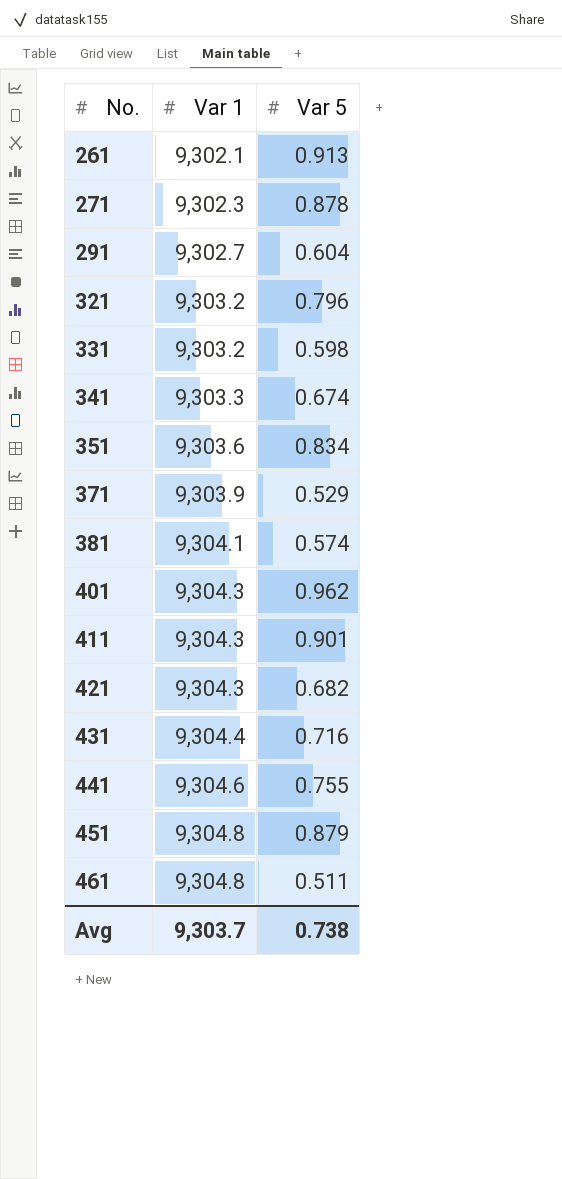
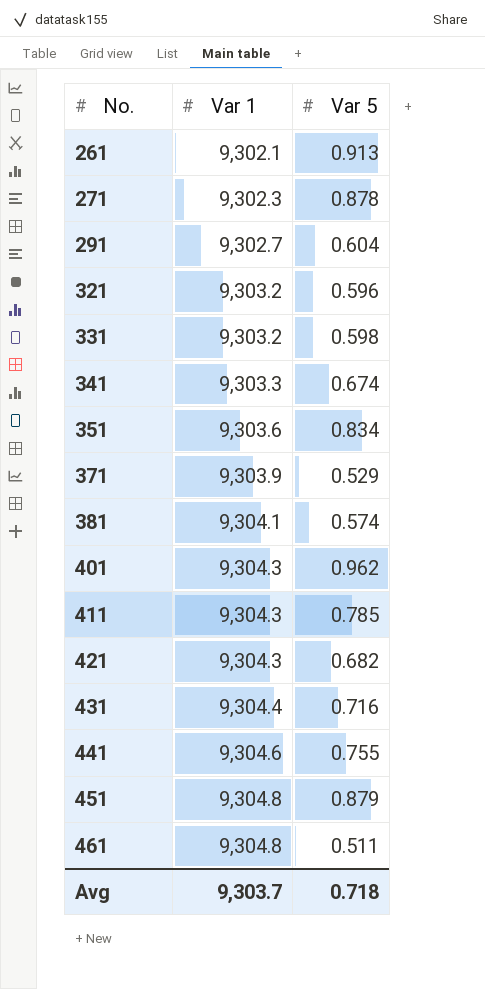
321 | Var 5: 0.796 -> 0.596
411 | Var 5: 0.901 -> 0.785
Avg | Var 5: 0.738 -> 0.718

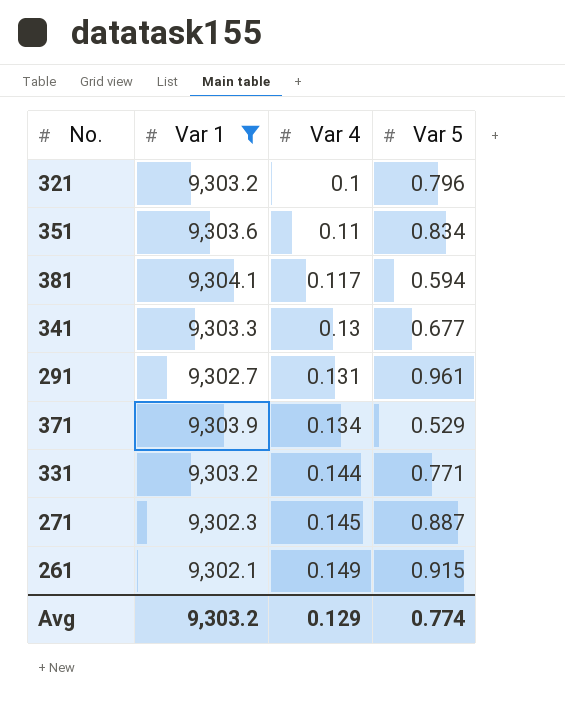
filter: none -> Var 1 <= 9,304.1
row order: No. ascending -> Var 4 ascending
column Var 4 | position: none -> 3
321 | Var 5: 0.596 -> 0.796
381 | Var 5: 0.574 -> 0.594
341 | Var 5: 0.674 -> 0.677
291 | Var 5: 0.604 -> 0.961
331 | Var 5: 0.598 -> 0.771
271 | Var 5: 0.878 -> 0.887
261 | Var 5: 0.913 -> 0.915
Avg | Var 1: 9,303.7 -> 9,303.2
Avg | Var 5: 0.718 -> 0.774

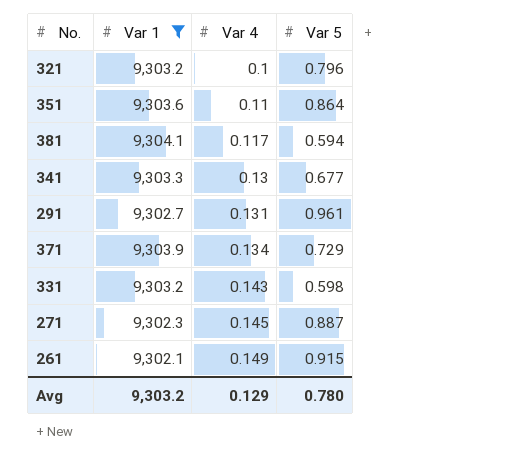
351 | Var 5: 0.834 -> 0.864
371 | Var 5: 0.529 -> 0.729
331 | Var 4: 0.144 -> 0.143
331 | Var 5: 0.771 -> 0.598
Avg | Var 5: 0.774 -> 0.780

